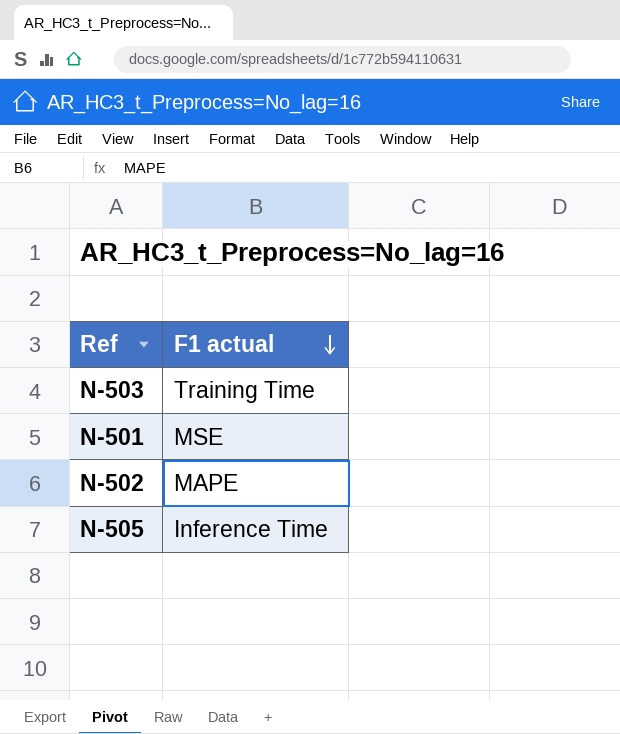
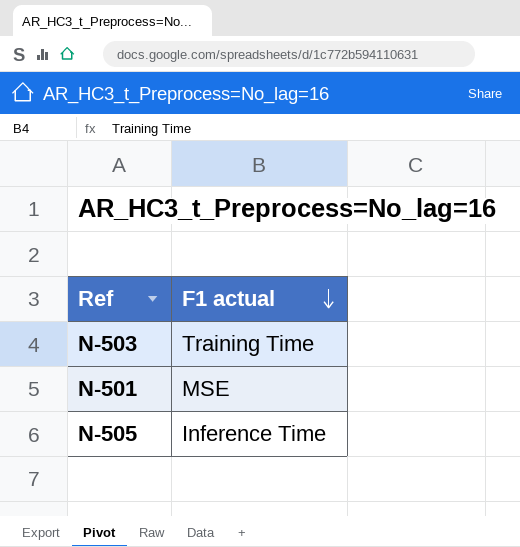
row N-502: MAPE -> none

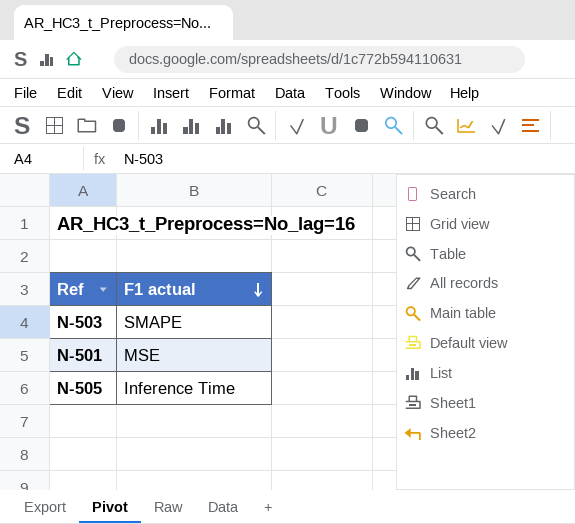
N-503 | F1 actual: Training Time -> SMAPE

